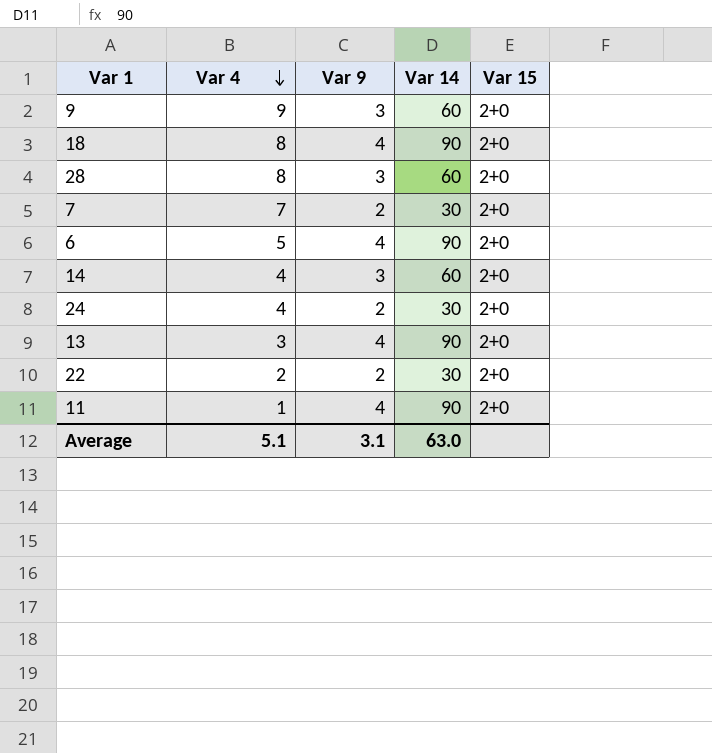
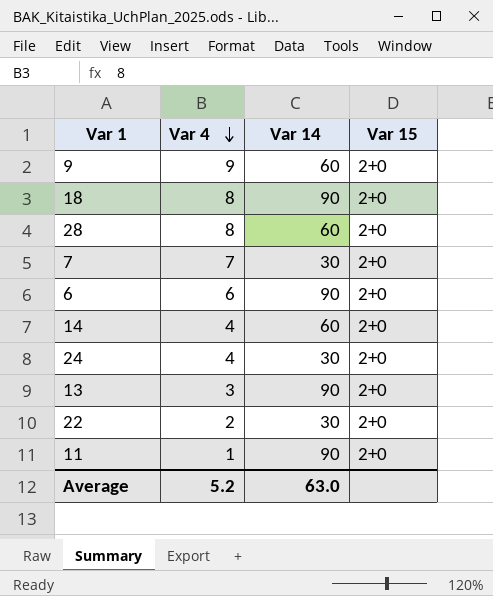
column Var 9 | position: 3 -> none
6 | Var 4: 5 -> 6
Average | Var 4: 5.1 -> 5.2

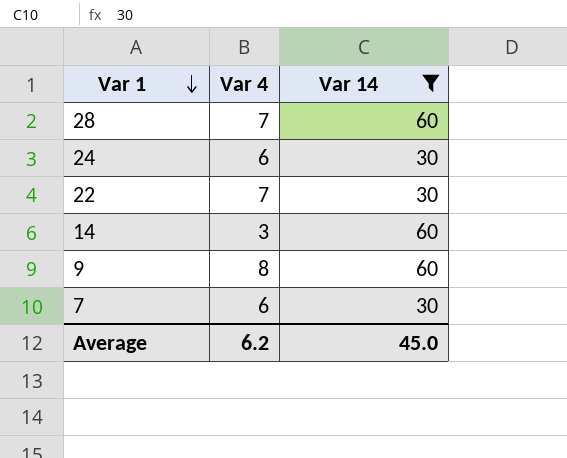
filter: none -> Var 14 != 90
row order: Var 4 descending -> Var 1 descending
column Var 15 | position: 4 -> none
28 | Var 4: 8 -> 7
24 | Var 4: 4 -> 6
22 | Var 4: 2 -> 7
14 | Var 4: 4 -> 3
9 | Var 4: 9 -> 8
7 | Var 4: 7 -> 6
Average | Var 4: 5.2 -> 6.2
Average | Var 14: 63.0 -> 45.0

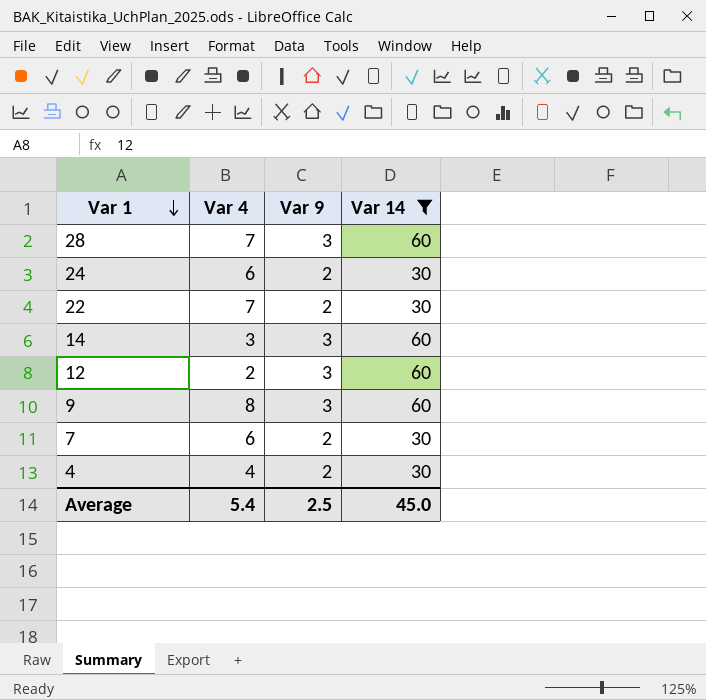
column Var 9 | position: none -> 3
row 12: none -> 2 | 3 | 60
row 4: none -> 4 | 2 | 30
Average | Var 4: 6.2 -> 5.4

